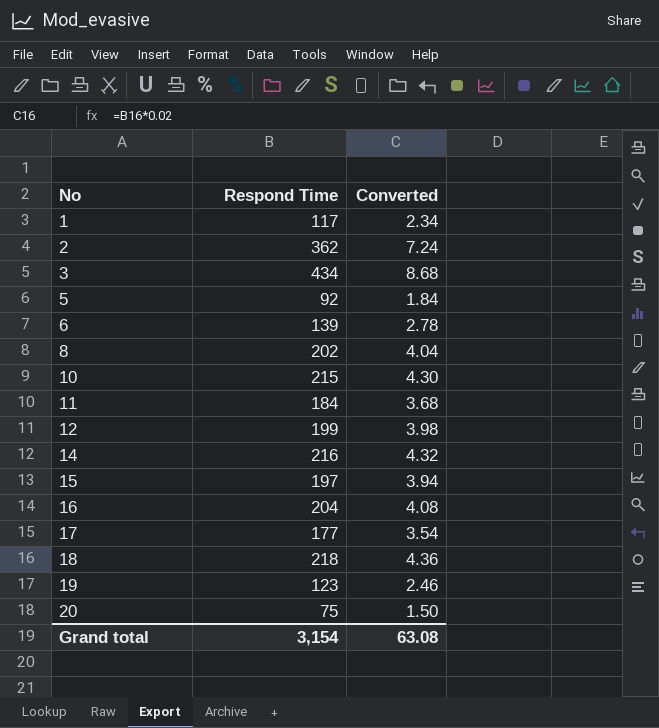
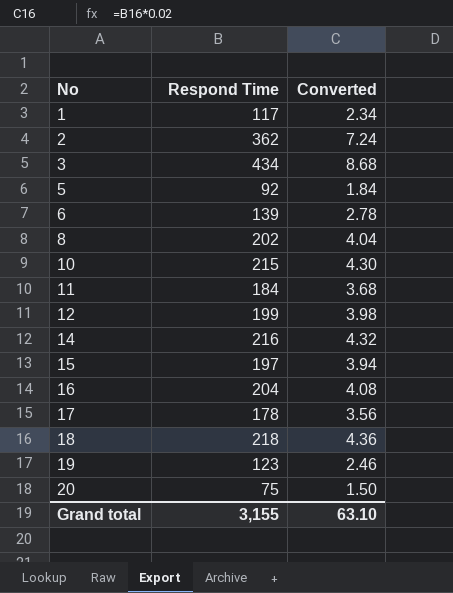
17 | Respond Time: 177 -> 178
17 | Converted: 3.54 -> 3.56
Grand total | Respond Time: 3,154 -> 3,155
Grand total | Converted: 63.08 -> 63.10

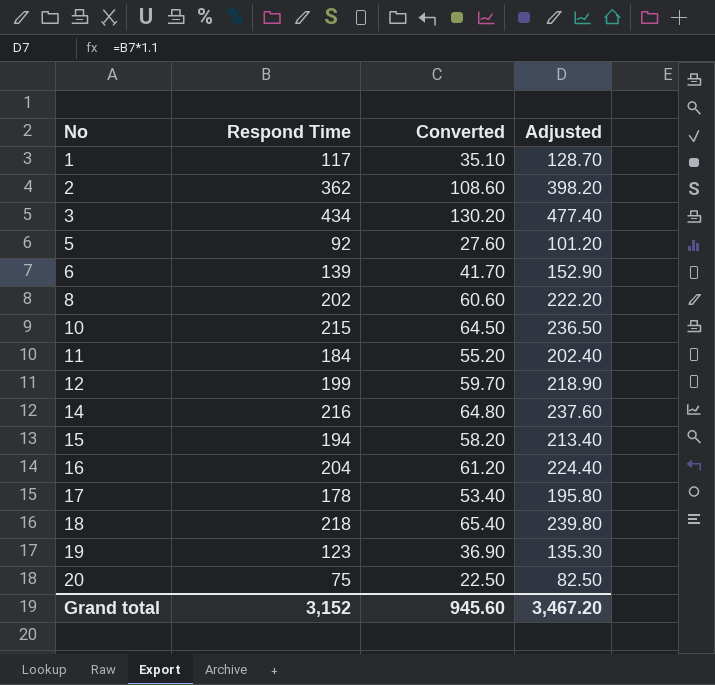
column Converted | formula: [Respond Time] * 0.02 -> [Respond Time] * 0.3
column Adjusted | formula: none -> [Respond Time] * 1.1
15 | Respond Time: 197 -> 194
Grand total | Respond Time: 3,155 -> 3,152
Grand total | Converted: 63.10 -> 945.60

